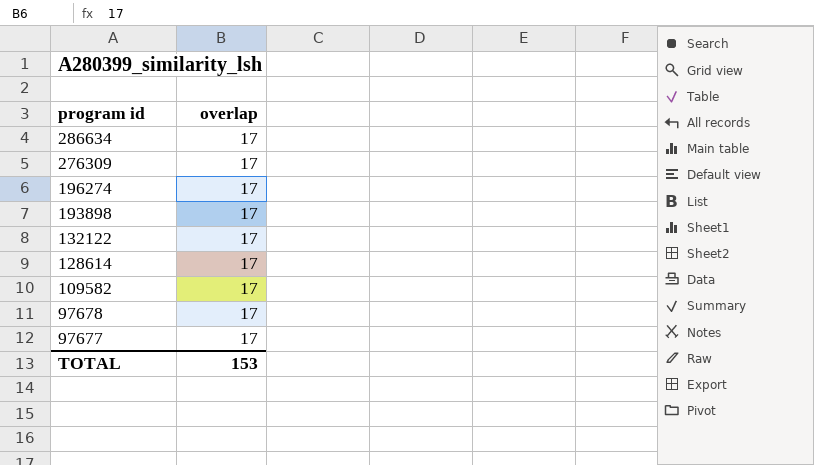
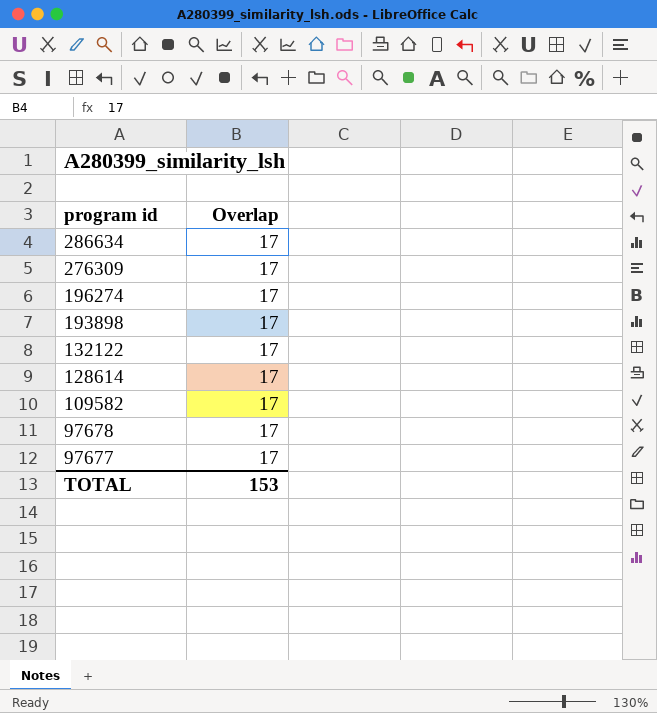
column name: overlap -> Overlap

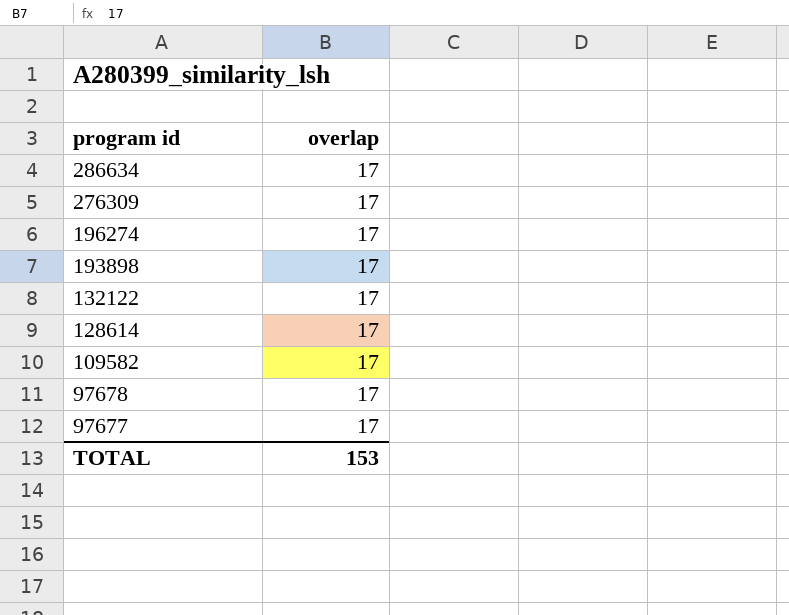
column name: Overlap -> overlap

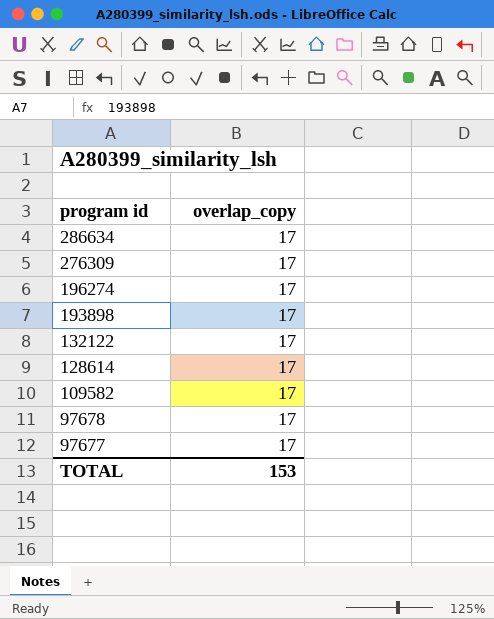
column name: overlap -> overlap_copy

